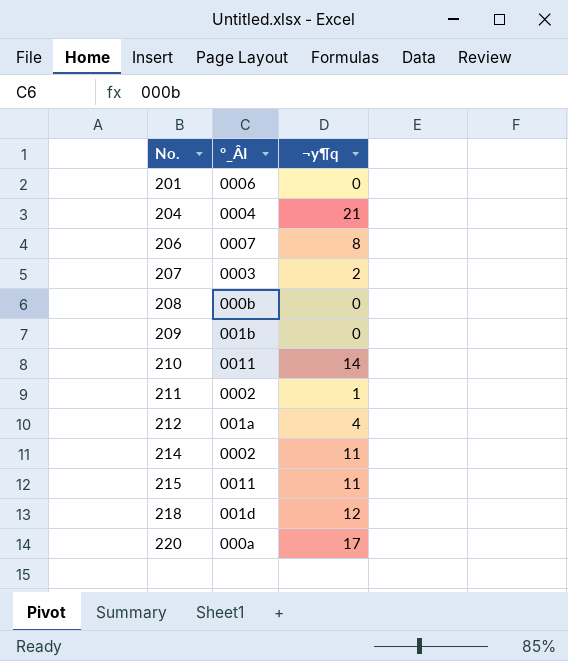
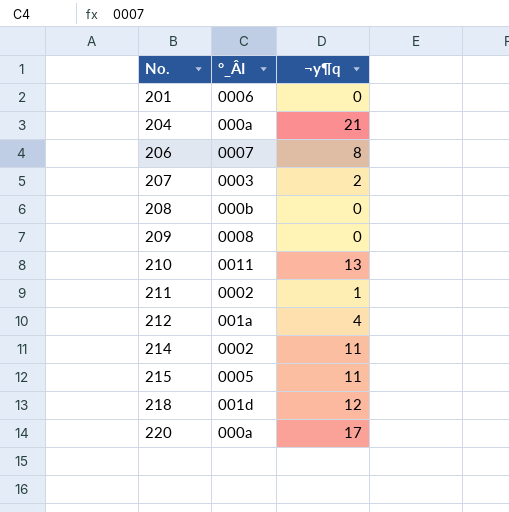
204 | °_ÂI: 0004 -> 000a
209 | °_ÂI: 001b -> 0008
210 | ¬y¶q: 14 -> 13
215 | °_ÂI: 0011 -> 0005

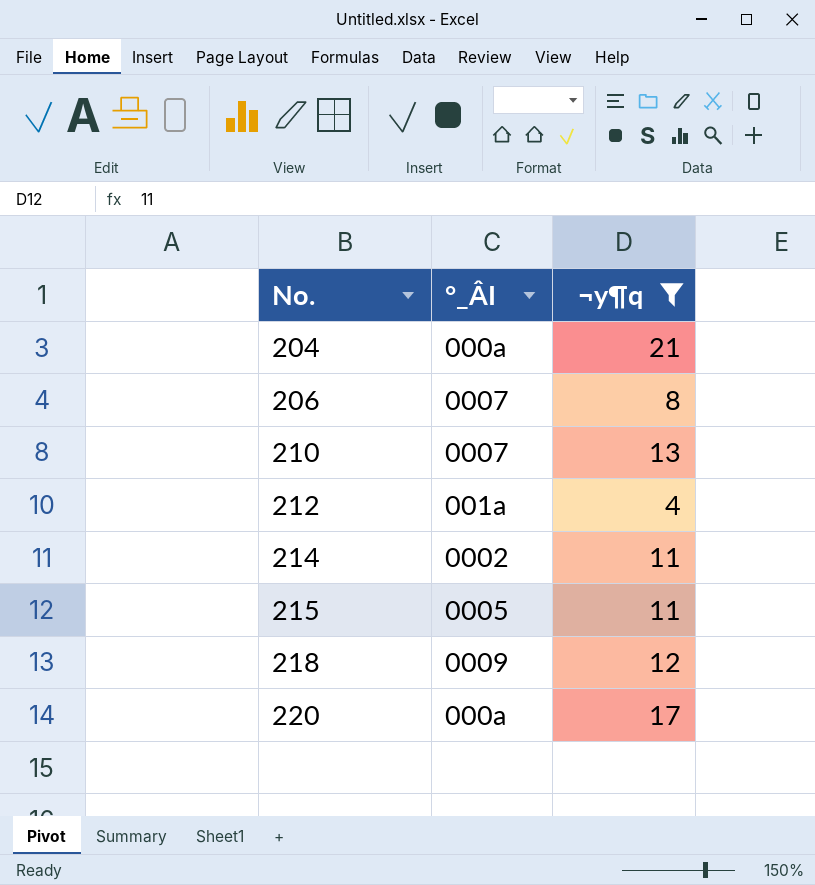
filter: none -> ¬y¶q >= 4
210 | °_ÂI: 0011 -> 0007
218 | °_ÂI: 001d -> 0009

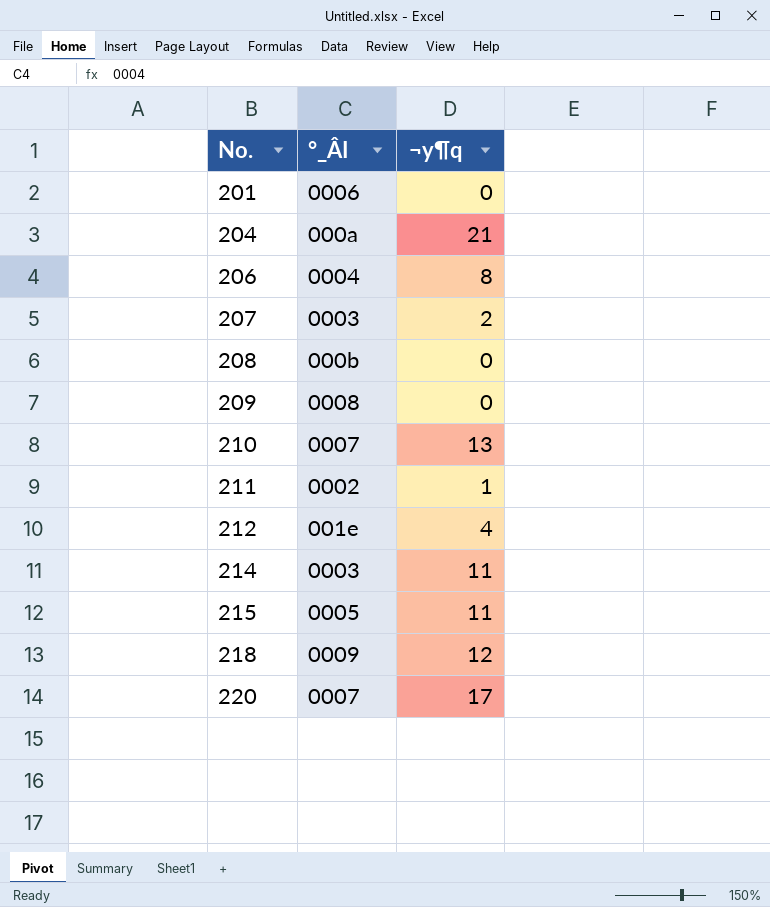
filter: ¬y¶q >= 4 -> none
206 | °_ÂI: 0007 -> 0004
212 | °_ÂI: 001a -> 001e
214 | °_ÂI: 0002 -> 0003
220 | °_ÂI: 000a -> 0007

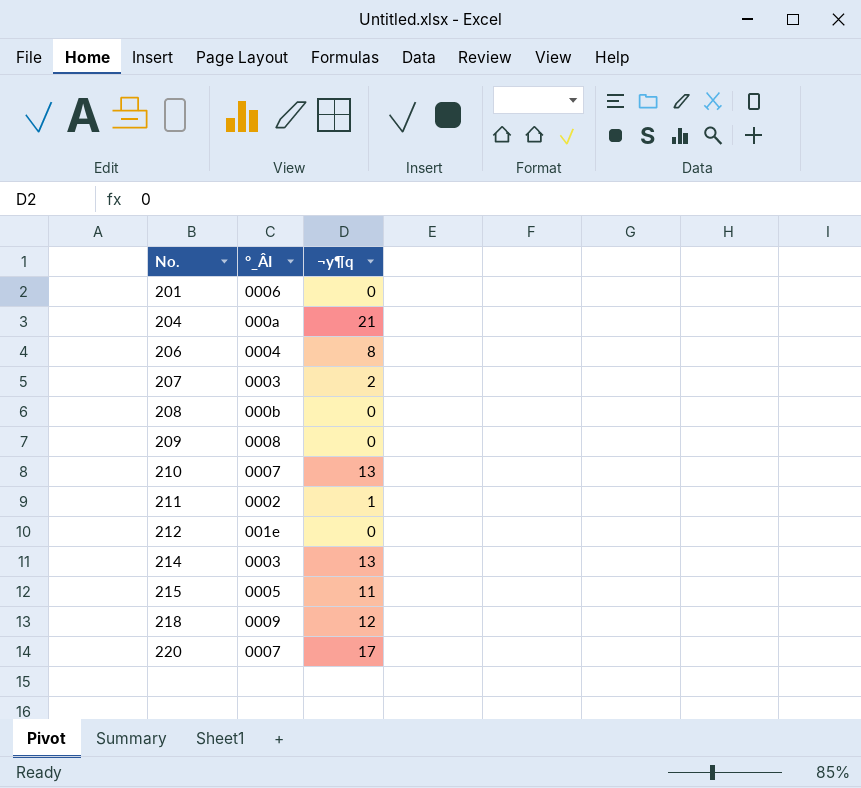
212 | ¬y¶q: 4 -> 0
214 | ¬y¶q: 11 -> 13

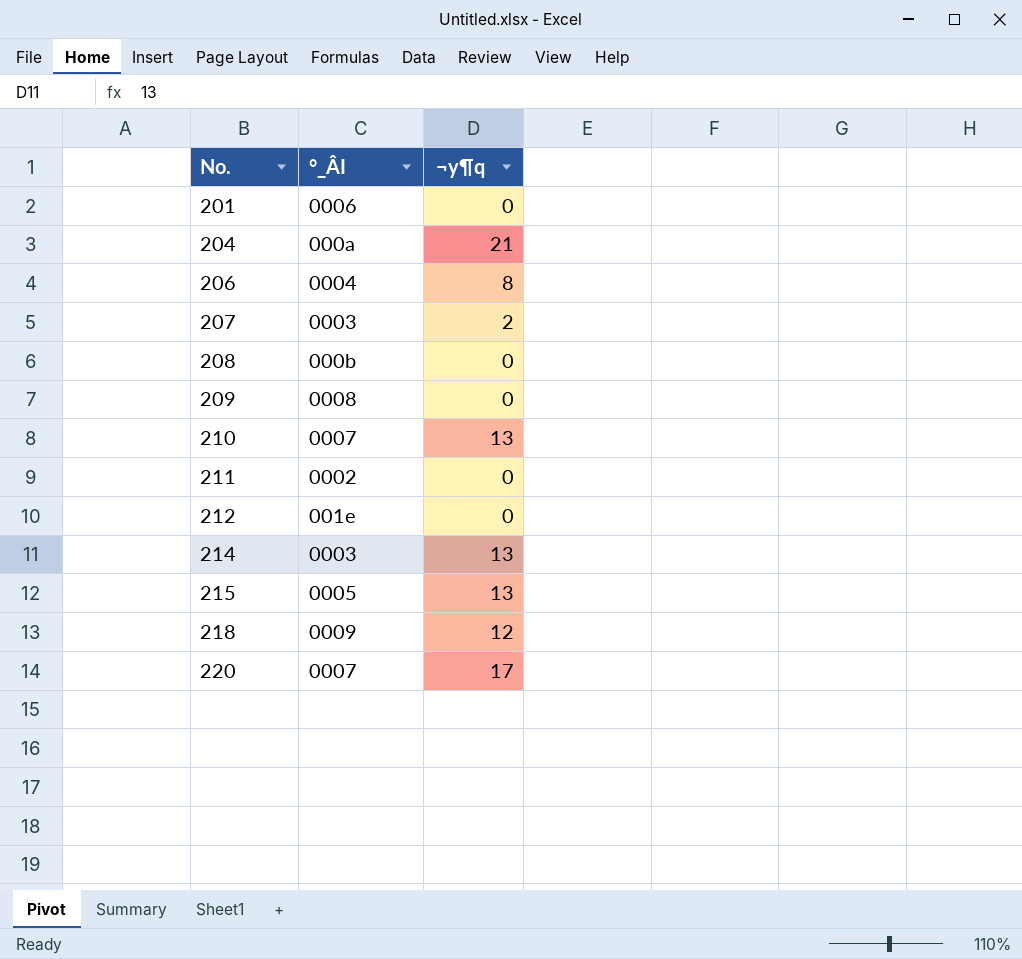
211 | ¬y¶q: 1 -> 0
215 | ¬y¶q: 11 -> 13

